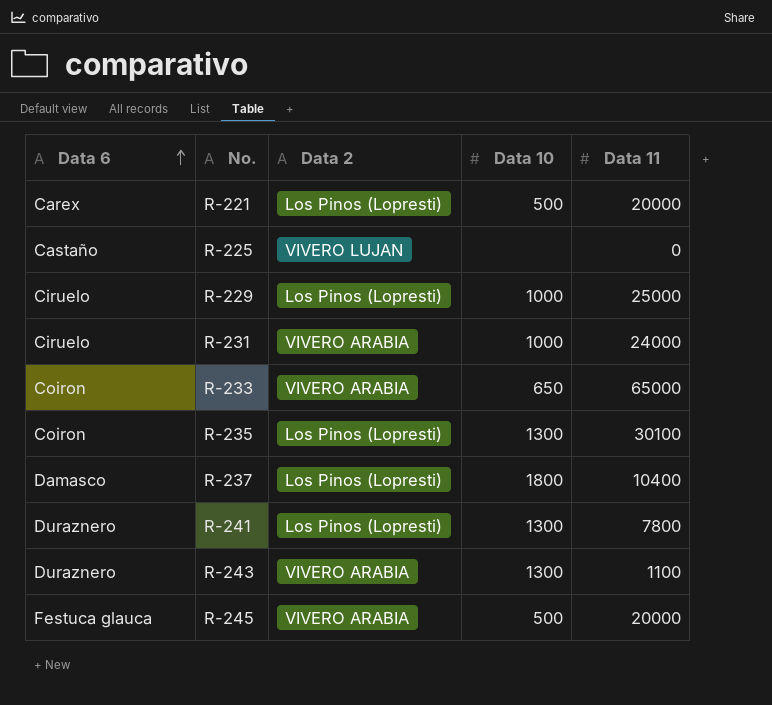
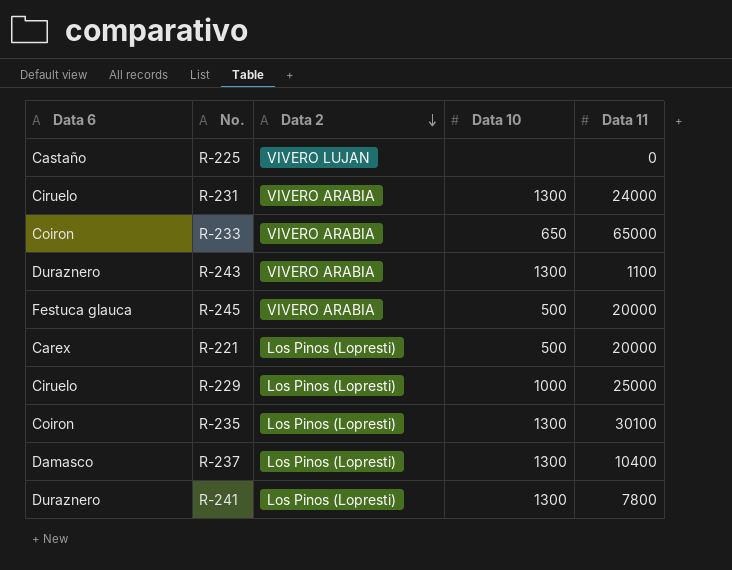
row order: Data 6 ascending -> Data 2 descending
R-231 | Data 10: 1000 -> 1300
R-237 | Data 10: 1800 -> 1300

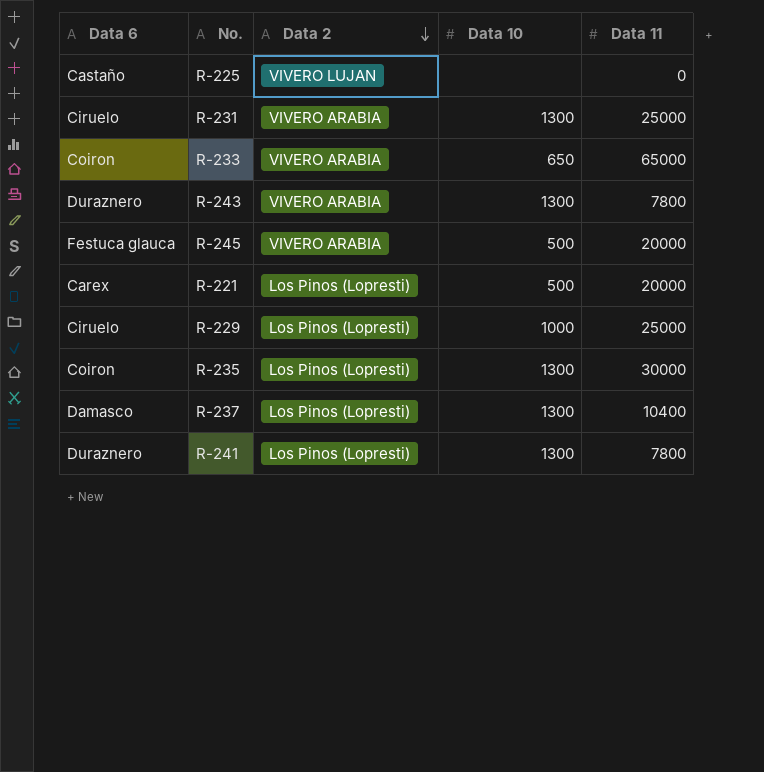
R-231 | Data 11: 24000 -> 25000
R-243 | Data 11: 1100 -> 7800
R-235 | Data 11: 30100 -> 30000

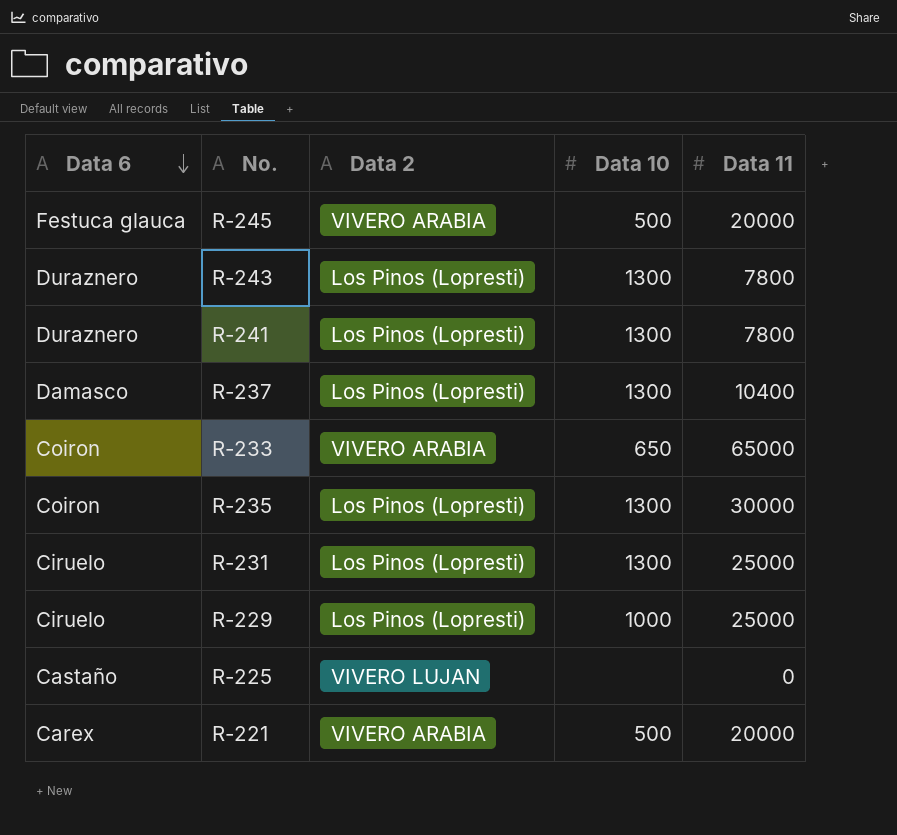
row order: Data 2 descending -> Data 6 descending
R-243 | Data 2: VIVERO ARABIA -> Los Pinos (Lopresti)
R-231 | Data 2: VIVERO ARABIA -> Los Pinos (Lopresti)
R-221 | Data 2: Los Pinos (Lopresti) -> VIVERO ARABIA

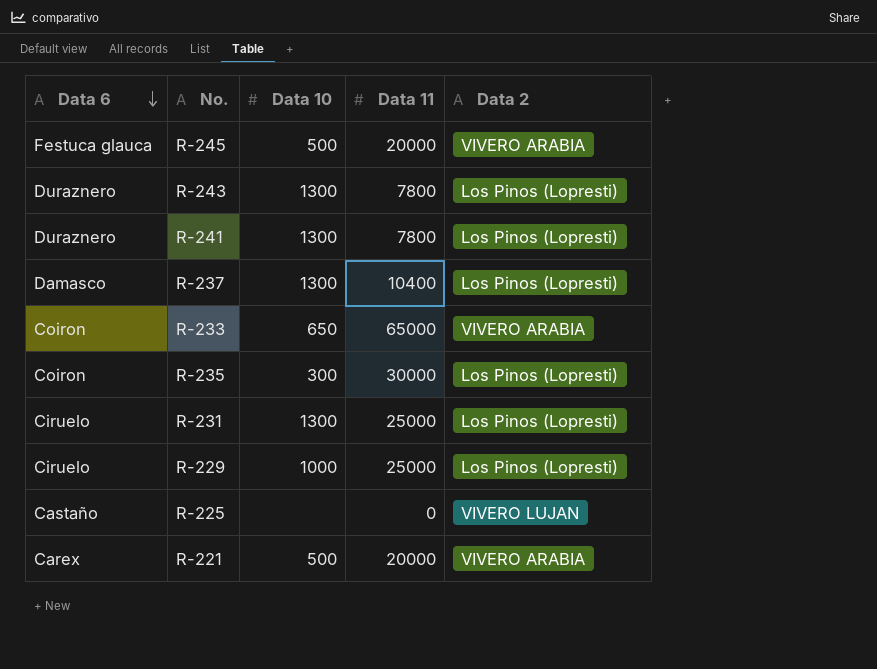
column Data 2 | position: 3 -> 5
R-235 | Data 10: 1300 -> 300

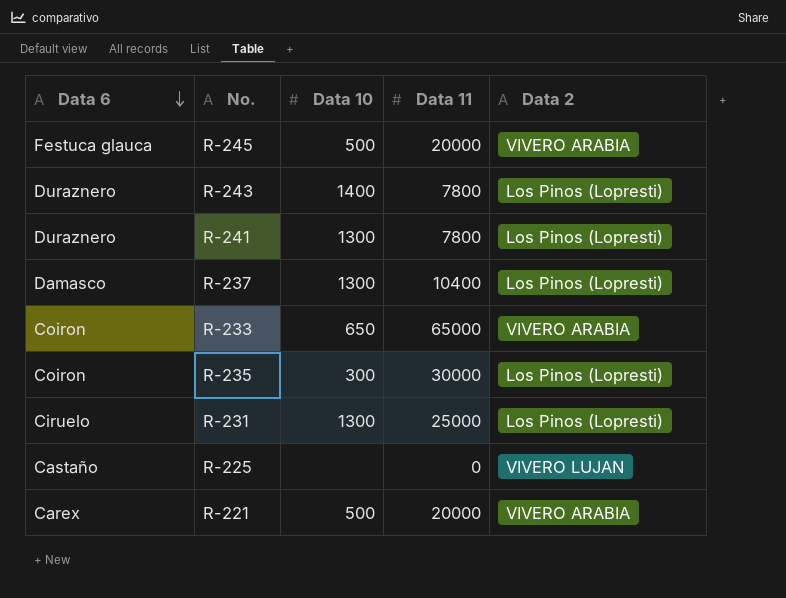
row R-229: Ciruelo | 1000 | 25000 | Los Pinos (Lopresti) -> none
R-243 | Data 10: 1300 -> 1400

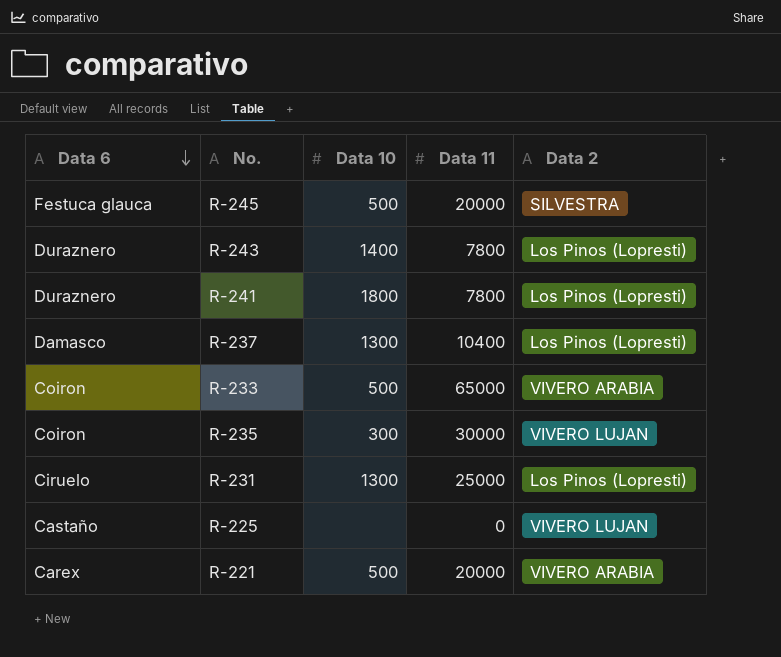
R-245 | Data 2: VIVERO ARABIA -> SILVESTRA
R-241 | Data 10: 1300 -> 1800
R-233 | Data 10: 650 -> 500
R-235 | Data 2: Los Pinos (Lopresti) -> VIVERO LUJAN

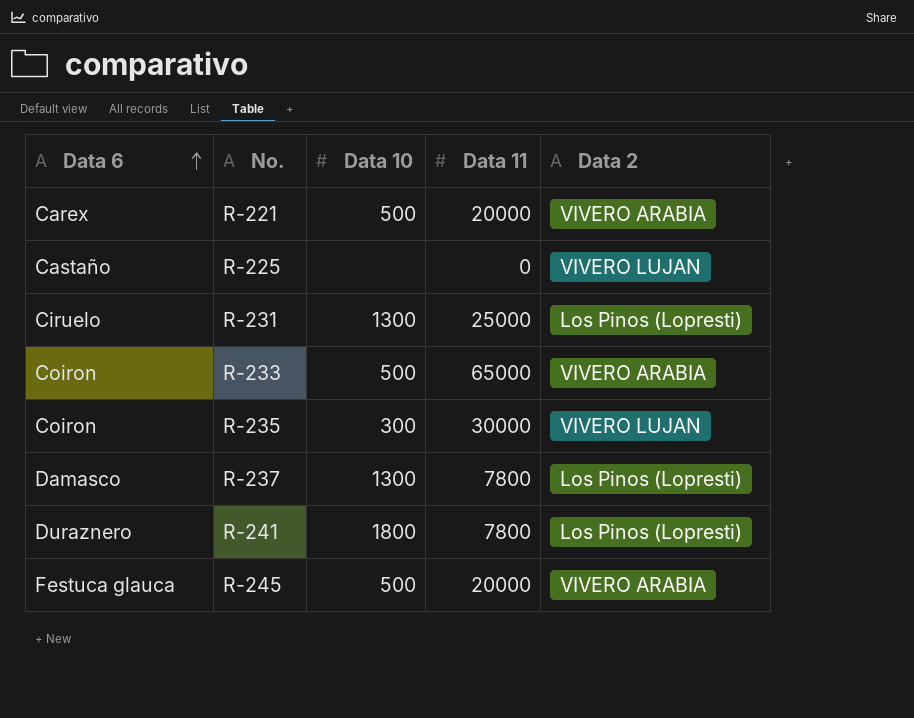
row order: Data 6 descending -> Data 6 ascending
row R-243: Duraznero | 1400 | 7800 | Los Pinos (Lopresti) -> none
R-237 | Data 11: 10400 -> 7800
R-245 | Data 2: SILVESTRA -> VIVERO ARABIA

